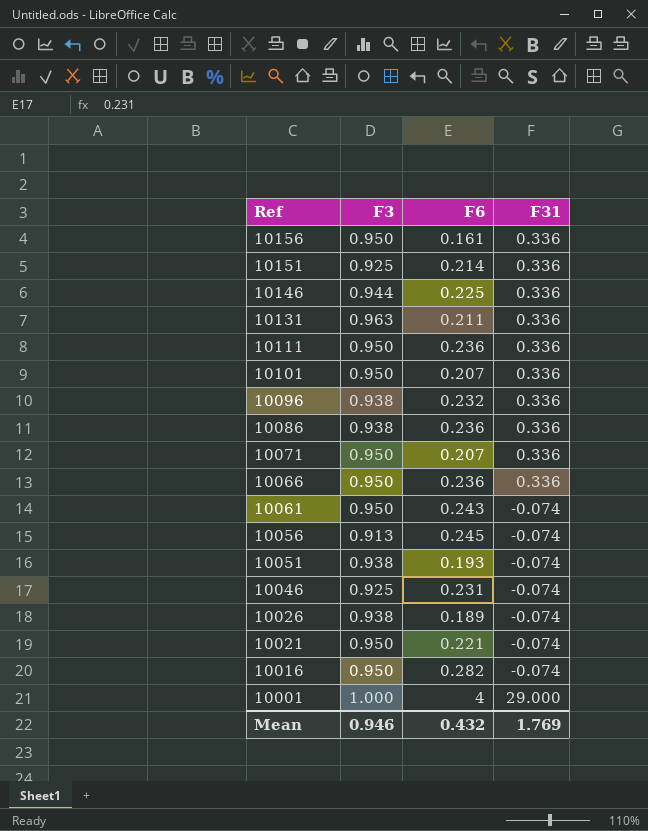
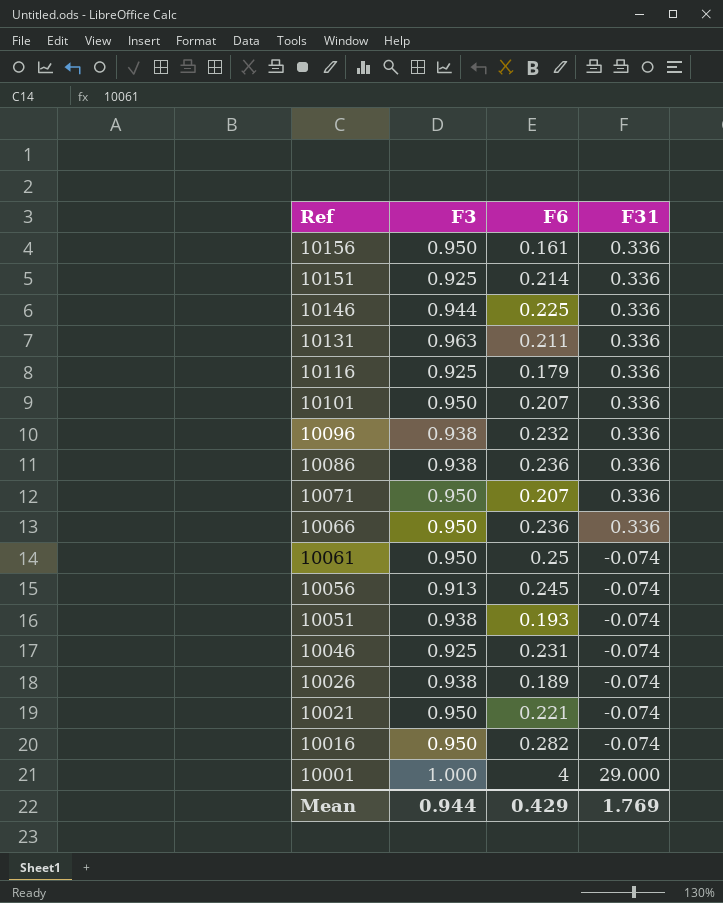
row 10111: 0.950 | 0.236 | 0.336 -> none
row 10116: none -> 0.925 | 0.179 | 0.336
10061 | F6: 0.243 -> 0.25
Mean | F3: 0.946 -> 0.944
Mean | F6: 0.432 -> 0.429

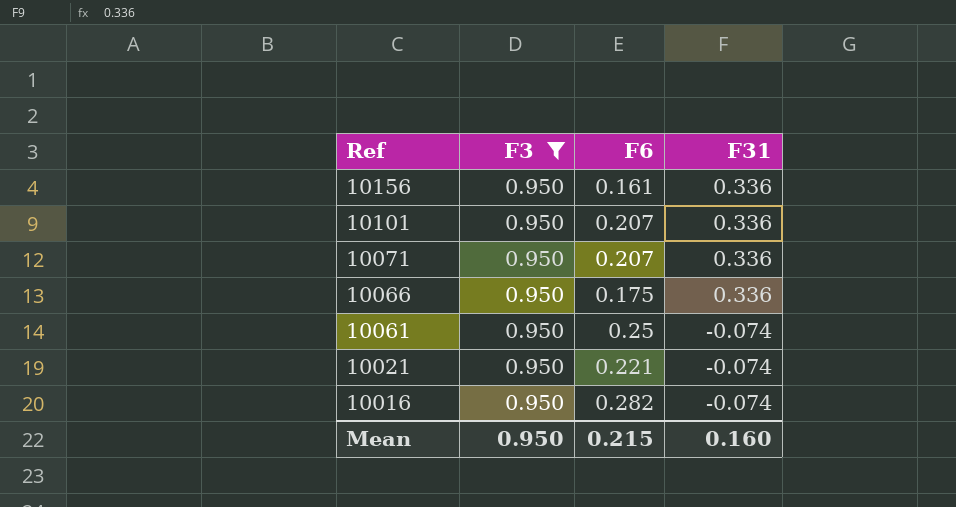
filter: none -> F3 = 0.950
10066 | F6: 0.236 -> 0.175
Mean | F3: 0.944 -> 0.950
Mean | F6: 0.429 -> 0.215
Mean | F31: 1.769 -> 0.160

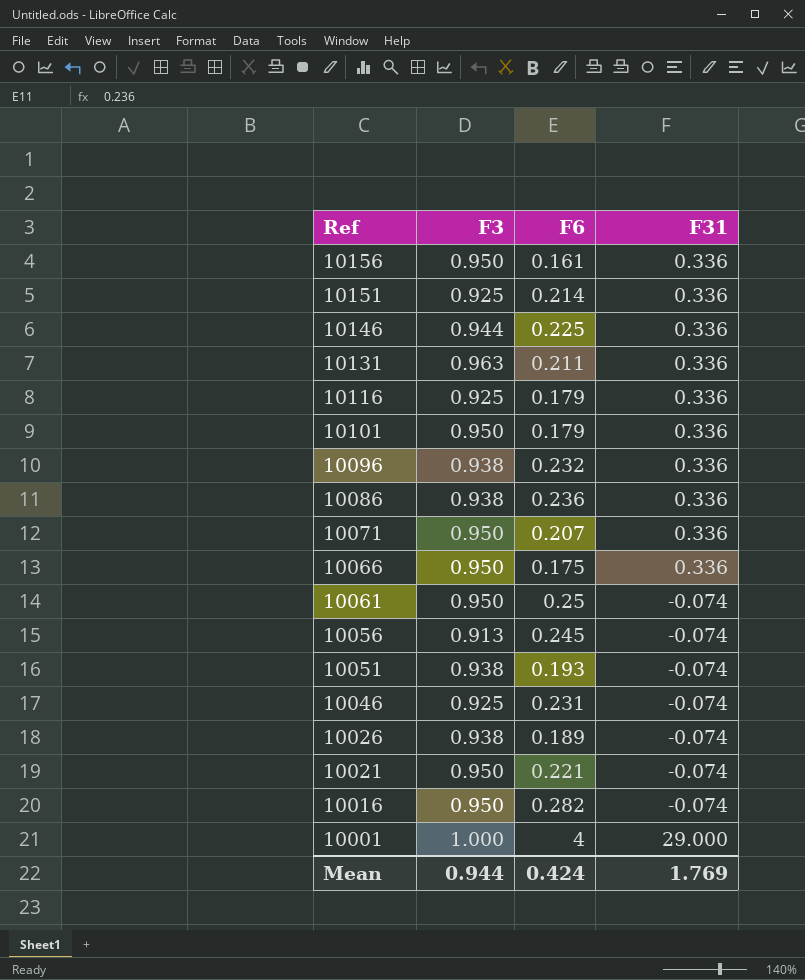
filter: F3 = 0.950 -> none
10101 | F6: 0.207 -> 0.179
Mean | F3: 0.950 -> 0.944
Mean | F6: 0.215 -> 0.424
Mean | F31: 0.160 -> 1.769

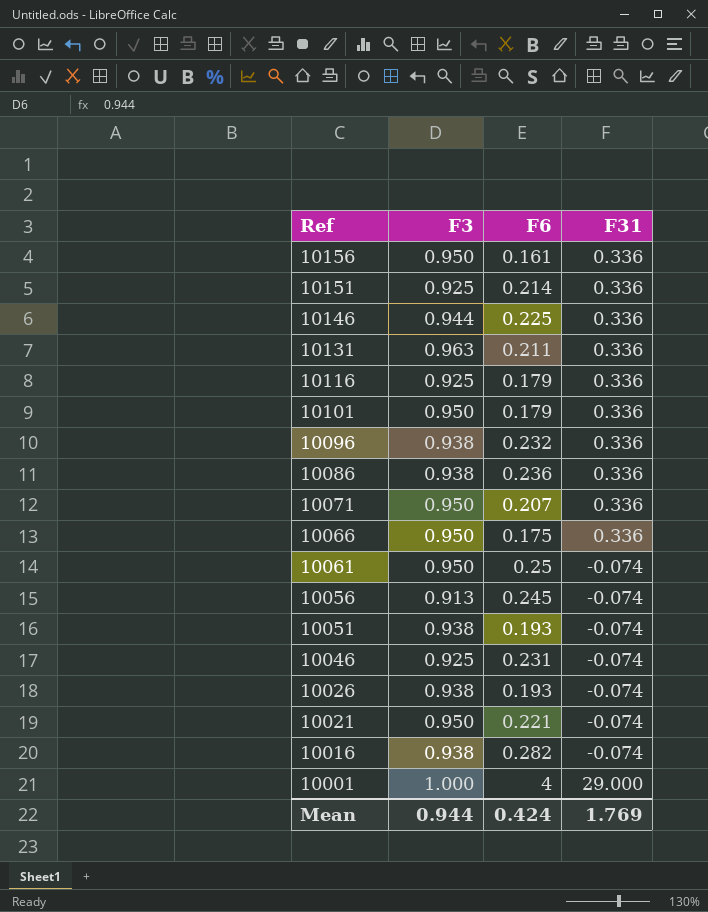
10026 | F6: 0.189 -> 0.193
10016 | F3: 0.950 -> 0.938

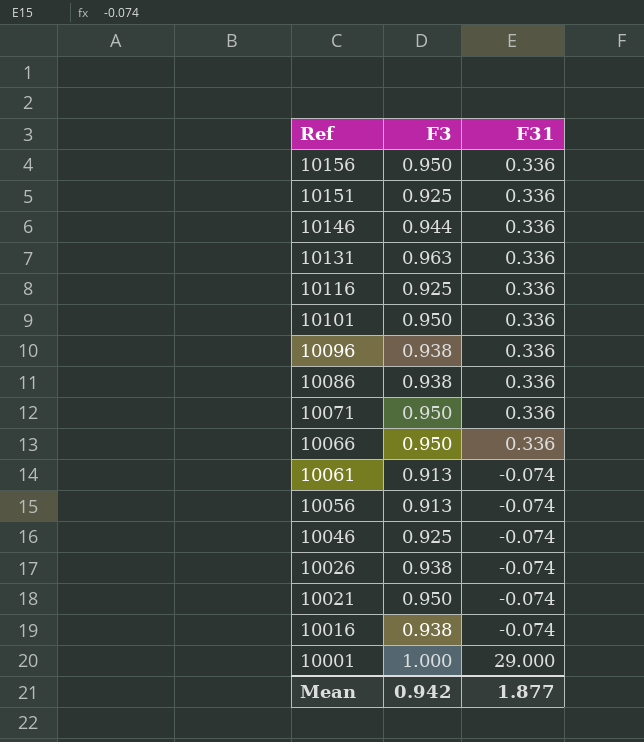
column F6 | position: 3 -> none
row 10051: 0.938 | 0.193 | -0.074 -> none
10061 | F3: 0.950 -> 0.913
Mean | F3: 0.944 -> 0.942
Mean | F31: 1.769 -> 1.877

